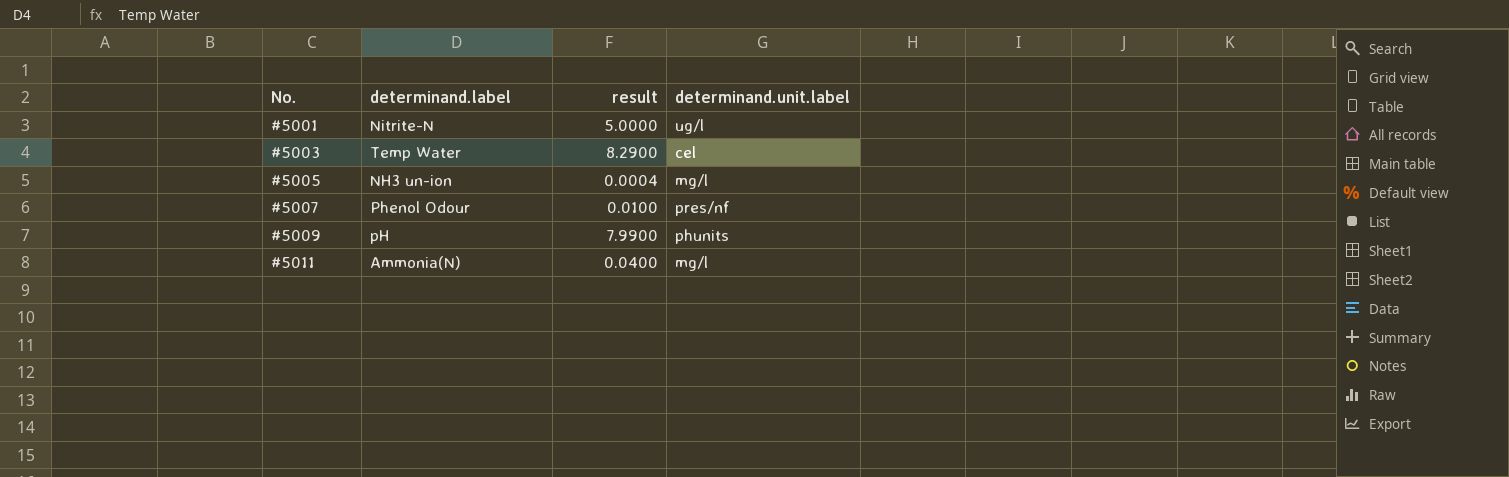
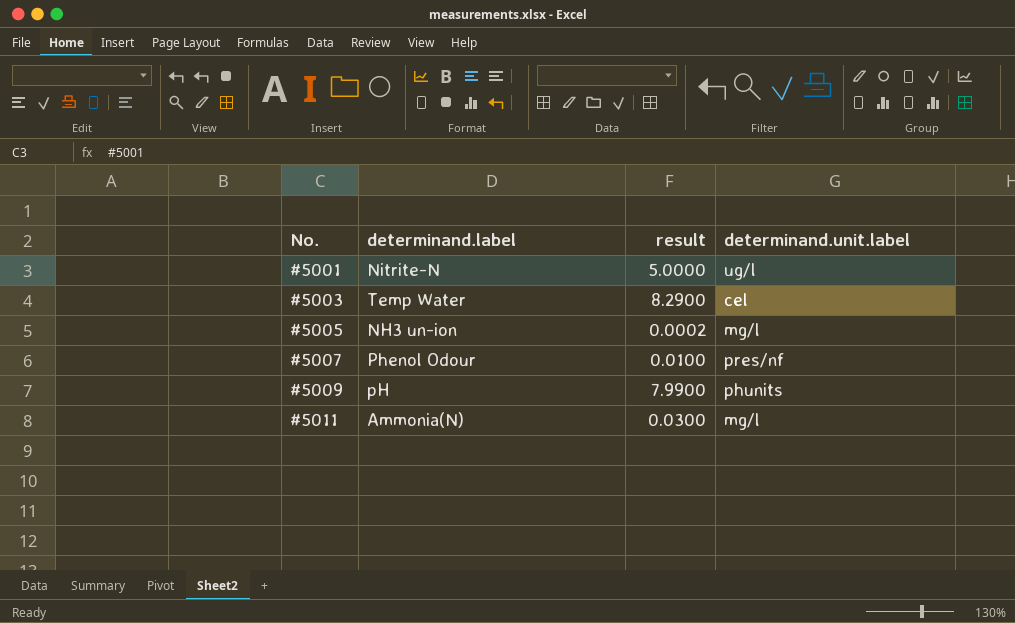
#5005 | result: 0.0004 -> 0.0002
#5011 | result: 0.0400 -> 0.0300

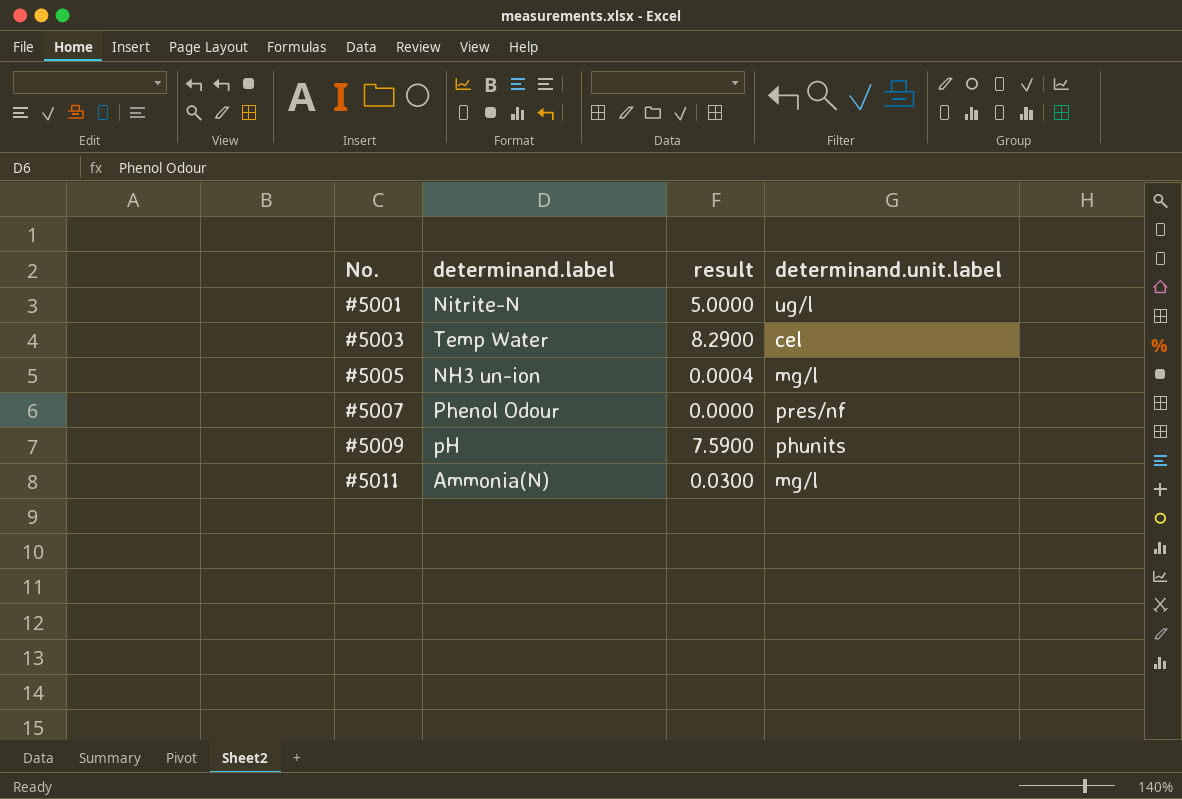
#5005 | result: 0.0002 -> 0.0004
#5007 | result: 0.0100 -> 0.0000
#5009 | result: 7.9900 -> 7.5900

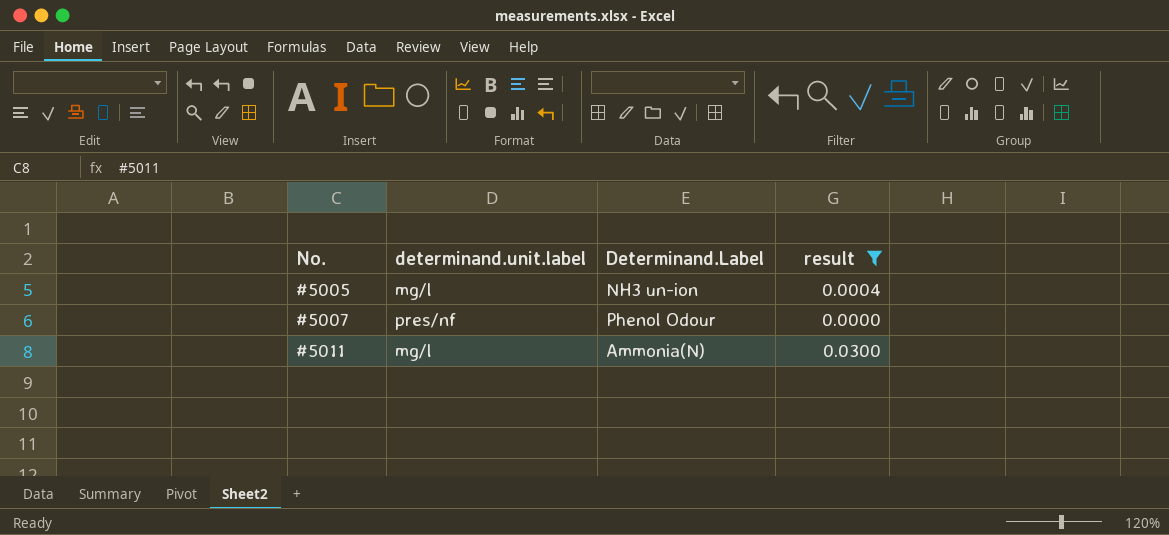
filter: none -> result <= 0.0300
column determinand.unit.label | position: 4 -> 2
column name: determinand.label -> Determinand.Label

